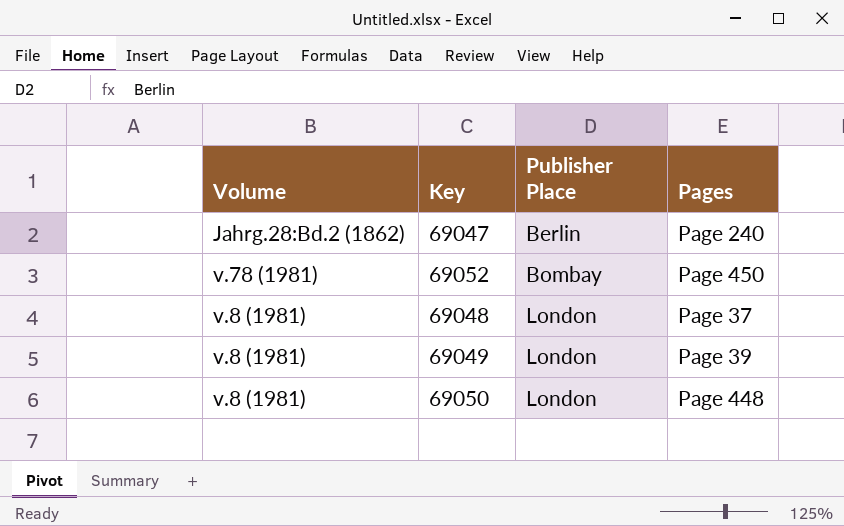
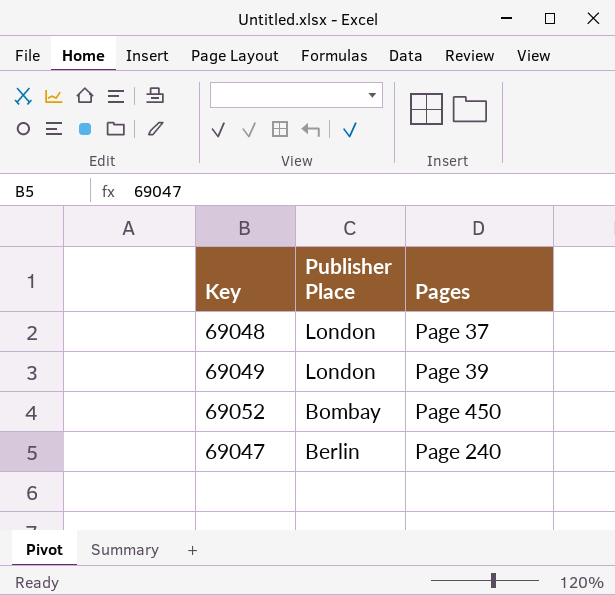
row order: Publisher Place ascending -> Publisher Place descending
column Volume | position: 1 -> none
row 69050: v.8 (1981) | London | Page 448 -> none

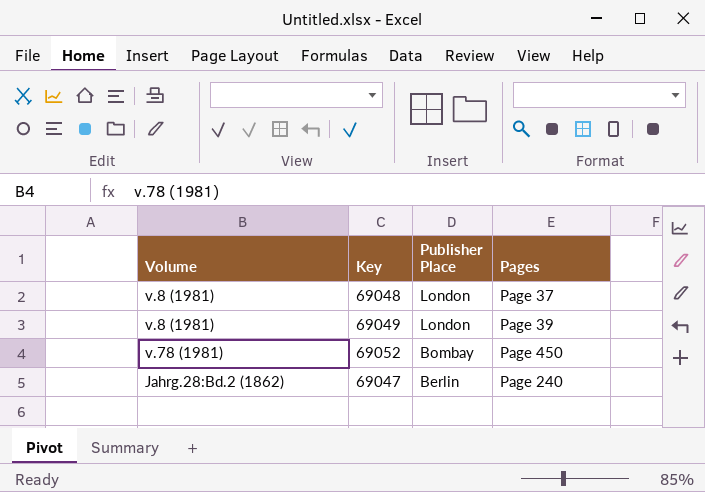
column Volume | position: none -> 1

